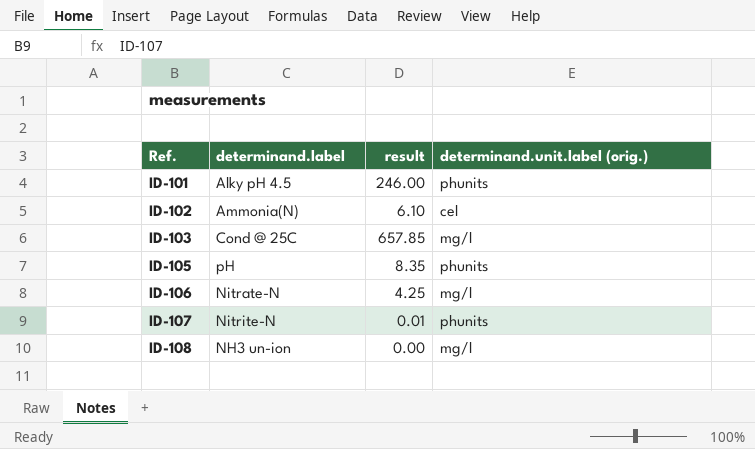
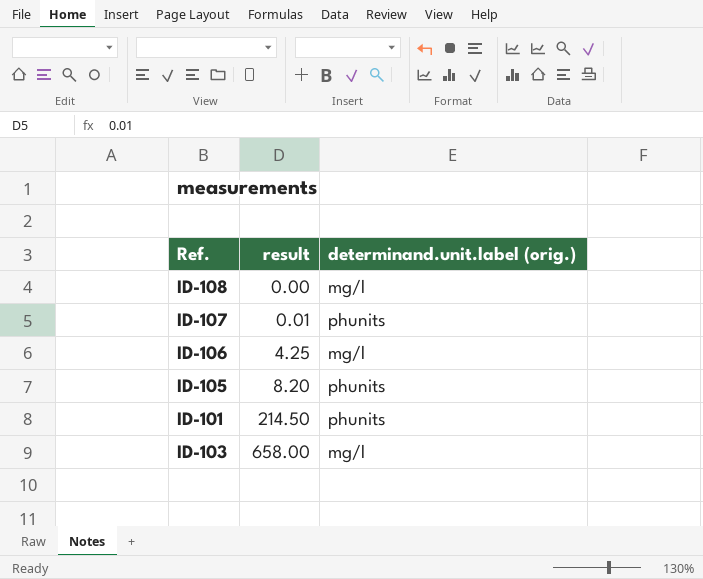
row order: Ref. ascending -> result ascending
column determinand.label | position: 2 -> none
row ID-102: Ammonia(N) | 6.10 | cel -> none
ID-105 | result: 8.35 -> 8.20
ID-101 | result: 246.00 -> 214.50
ID-103 | result: 657.85 -> 658.00

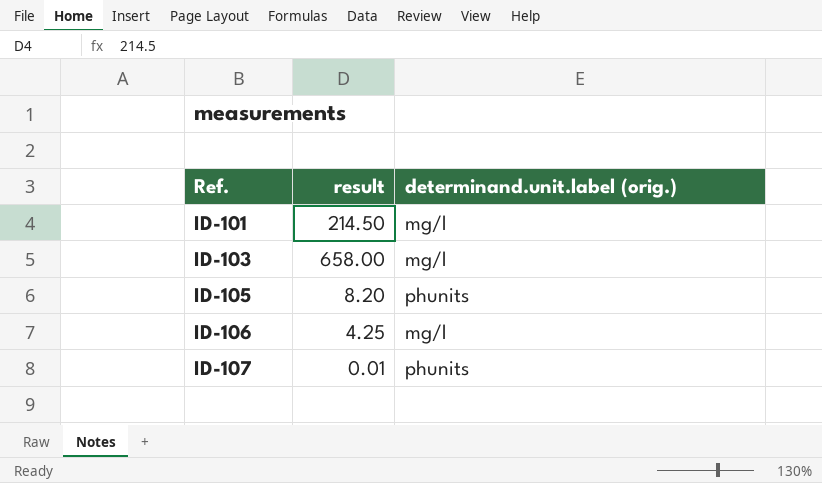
row order: result ascending -> Ref. ascending
row ID-108: 0.00 | mg/l -> none
ID-101 | determinand.unit.label (orig.): phunits -> mg/l

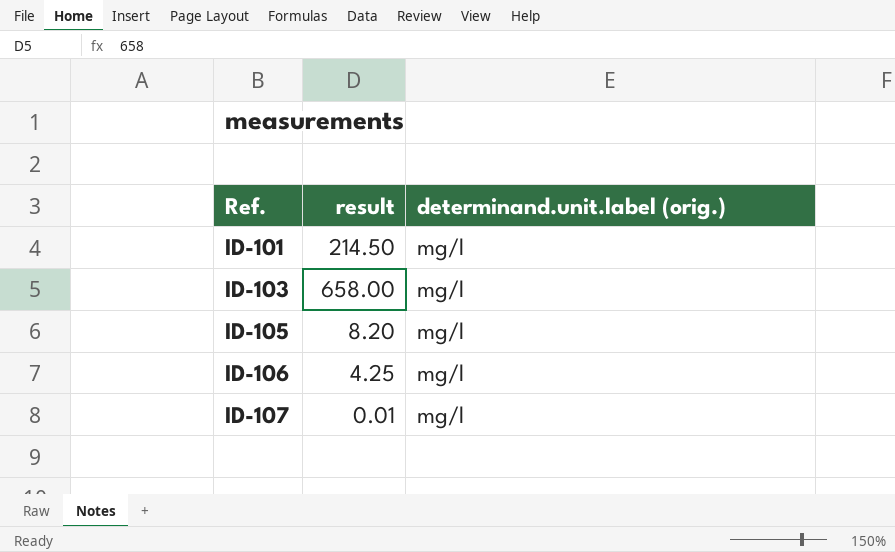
ID-105 | determinand.unit.label (orig.): phunits -> mg/l
ID-107 | determinand.unit.label (orig.): phunits -> mg/l

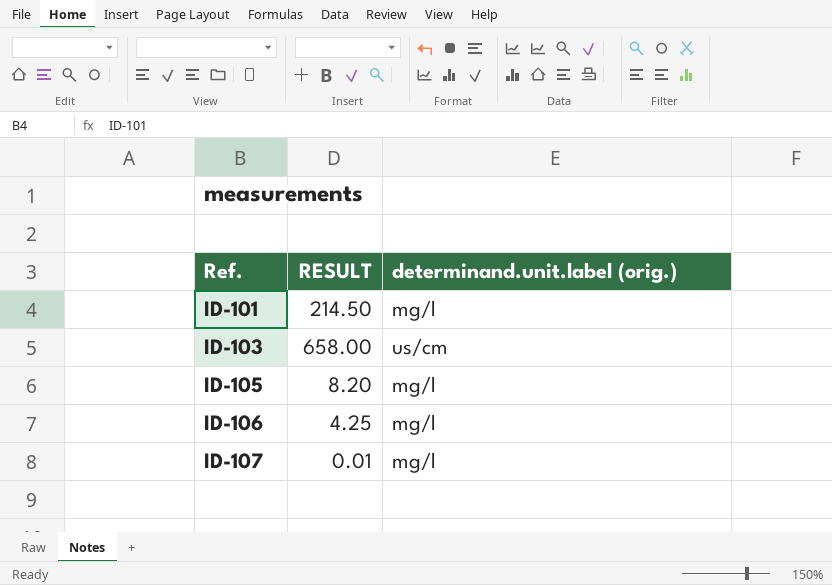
column name: result -> RESULT
ID-103 | determinand.unit.label (orig.): mg/l -> us/cm

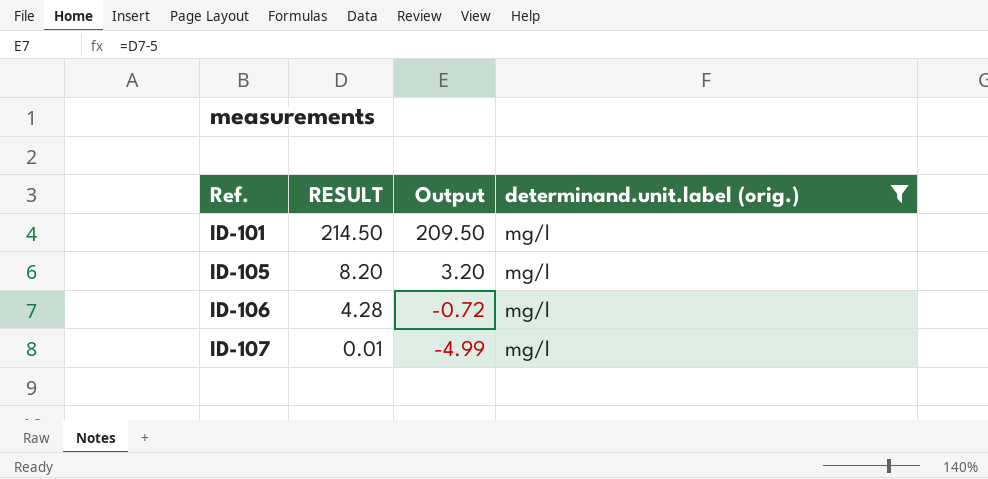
filter: none -> determinand.unit.label (orig.) = mg/l
column Output | formula: none -> [RESULT] - 5
ID-106 | RESULT: 4.25 -> 4.28

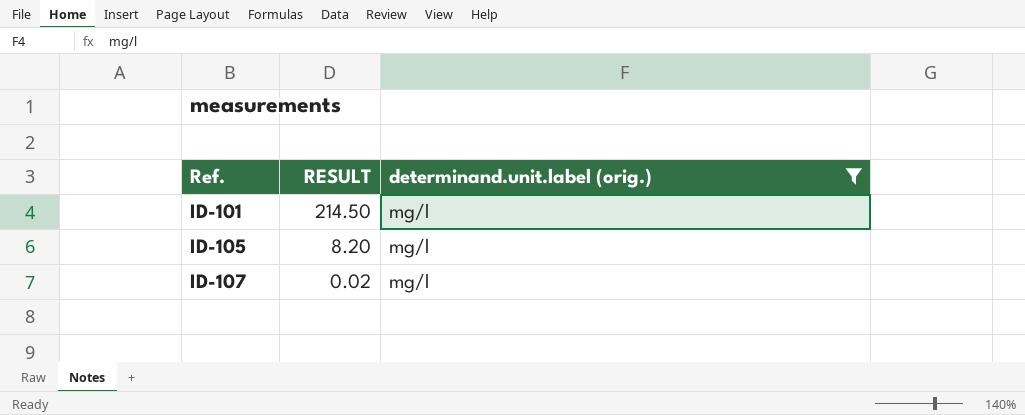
column Output | formula: [RESULT] - 5 -> none
row ID-106: 4.28 | -0.72 | mg/l -> none
ID-107 | RESULT: 0.01 -> 0.02

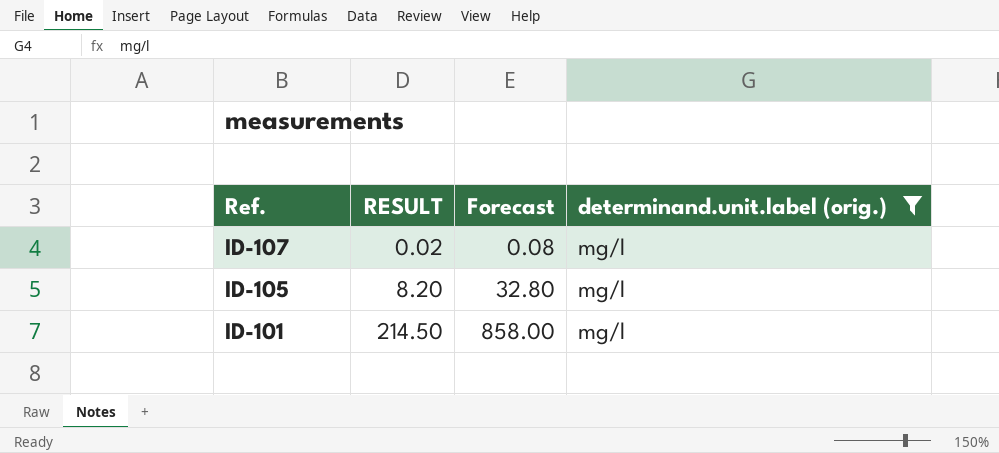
row order: Ref. ascending -> Ref. descending
column Forecast | formula: none -> [RESULT] * 4

